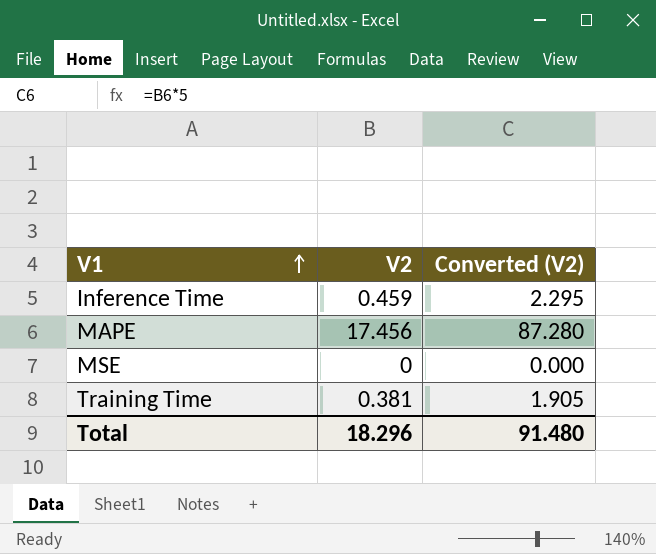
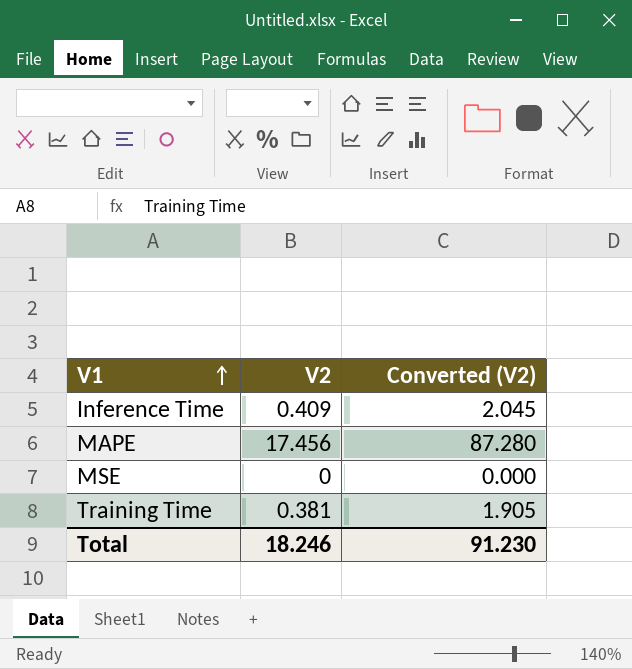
Inference Time | V2: 0.459 -> 0.409
Inference Time | Converted (V2): 2.295 -> 2.045
Total | V2: 18.296 -> 18.246
Total | Converted (V2): 91.480 -> 91.230

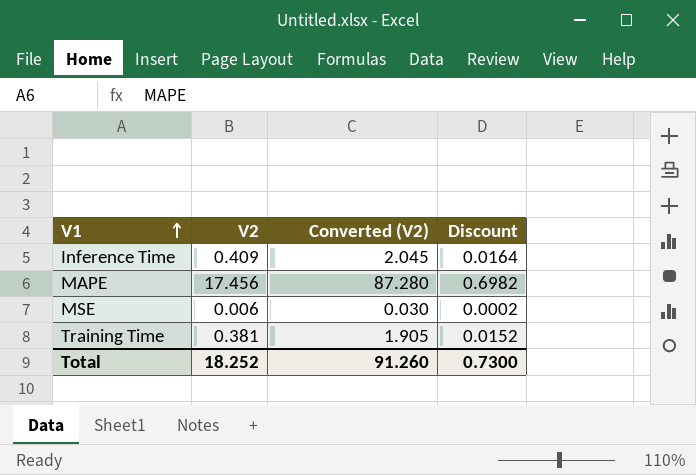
column Discount | formula: none -> [V2] * 0.04
MSE | V2: 0 -> 0.006
MSE | Converted (V2): 0.000 -> 0.030
Total | V2: 18.246 -> 18.252
Total | Converted (V2): 91.230 -> 91.260

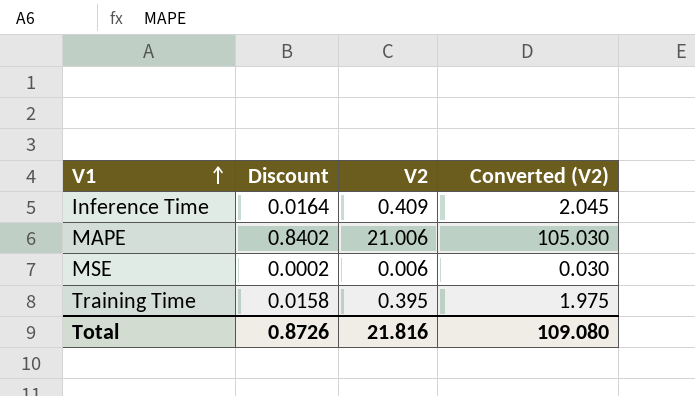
column Discount | position: 4 -> 2
MAPE | Discount: 0.6982 -> 0.8402
MAPE | V2: 17.456 -> 21.006
MAPE | Converted (V2): 87.280 -> 105.030
Training Time | Discount: 0.0152 -> 0.0158
Training Time | V2: 0.381 -> 0.395
Training Time | Converted (V2): 1.905 -> 1.975
Total | Discount: 0.7300 -> 0.8726
Total | V2: 18.252 -> 21.816
Total | Converted (V2): 91.260 -> 109.080

